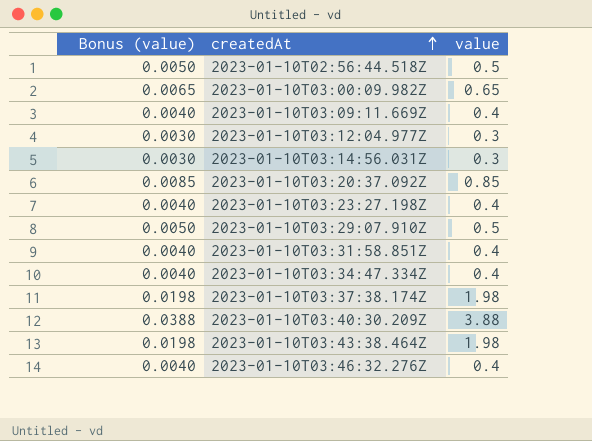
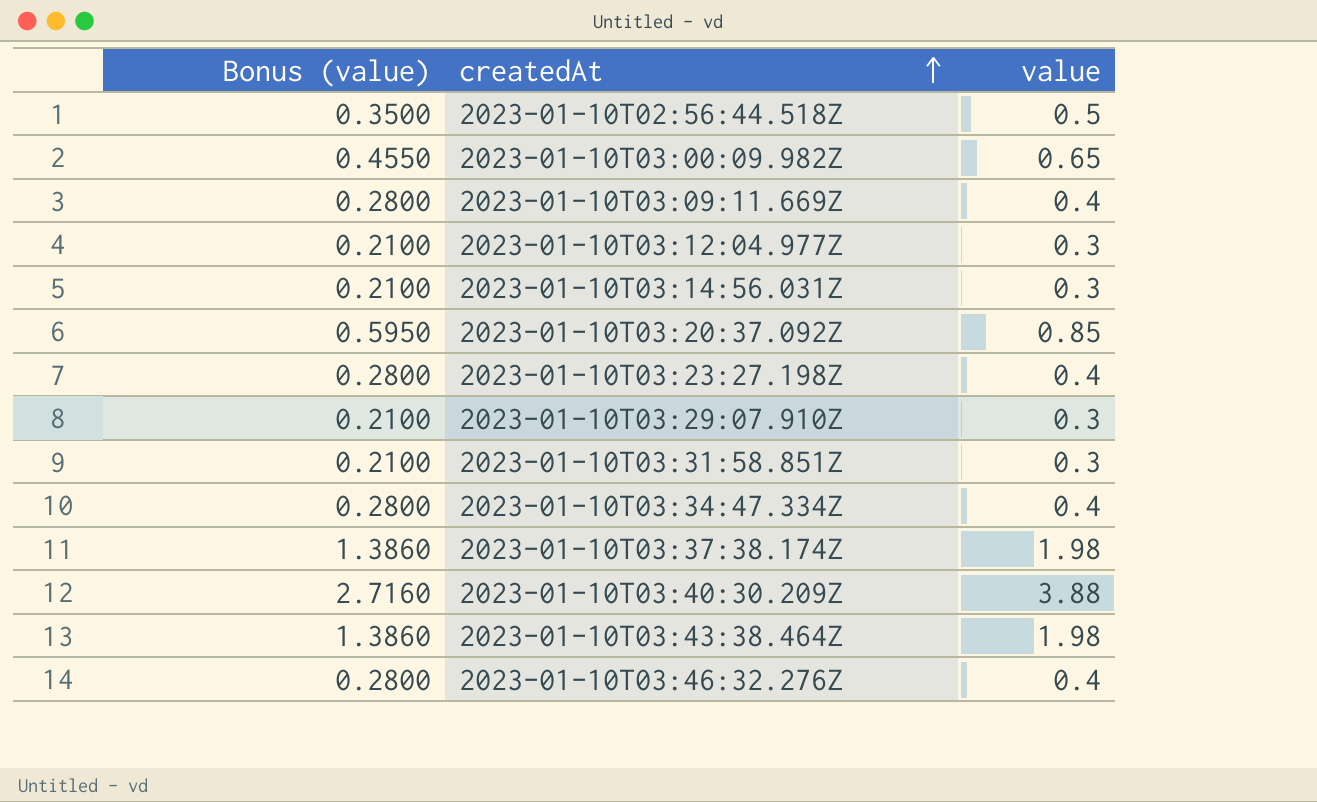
column Bonus (value) | formula: [value] * 0.01 -> [value] * 0.7
2023-01-10T03:29:07.910Z | value: 0.5 -> 0.3
2023-01-10T03:31:58.851Z | value: 0.4 -> 0.3

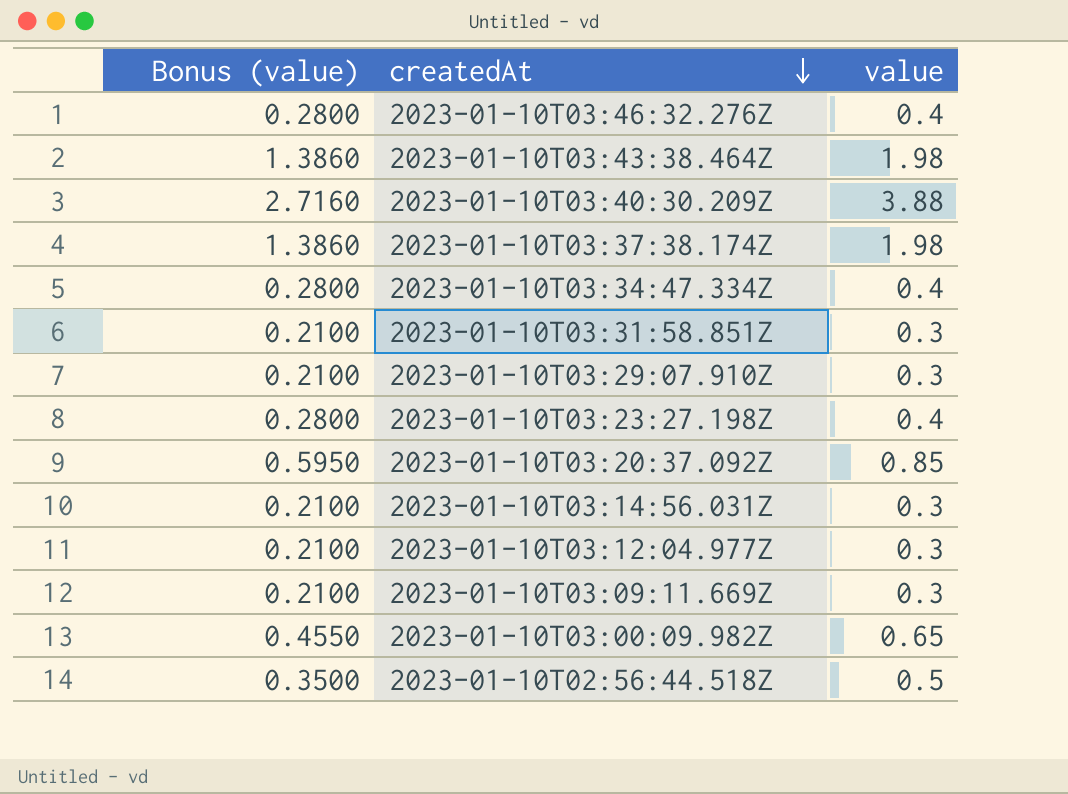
row order: createdAt ascending -> createdAt descending
2023-01-10T03:09:11.669Z | Bonus (value): 0.2800 -> 0.2100
2023-01-10T03:09:11.669Z | value: 0.4 -> 0.3

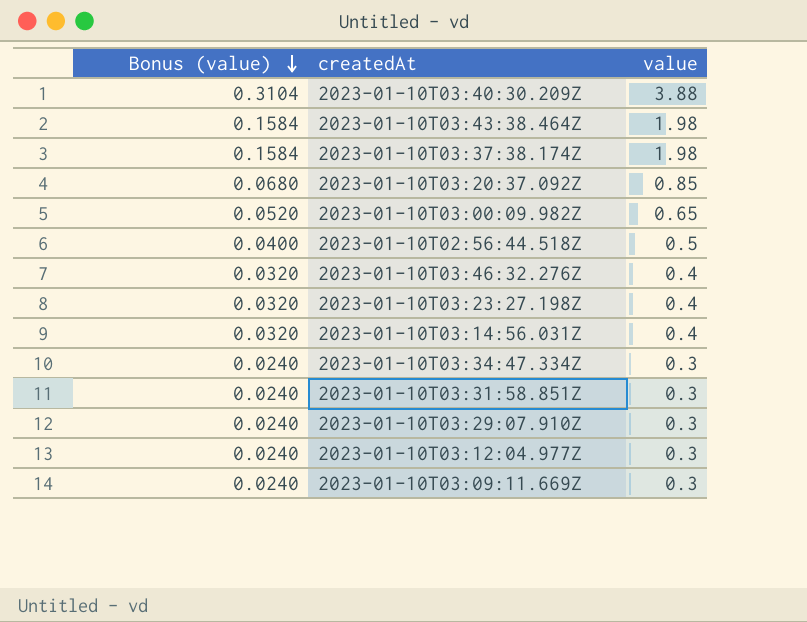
row order: createdAt descending -> Bonus (value) descending
column Bonus (value) | formula: [value] * 0.7 -> [value] * 0.08
2023-01-10T03:14:56.031Z | value: 0.3 -> 0.4
2023-01-10T03:34:47.334Z | value: 0.4 -> 0.3

